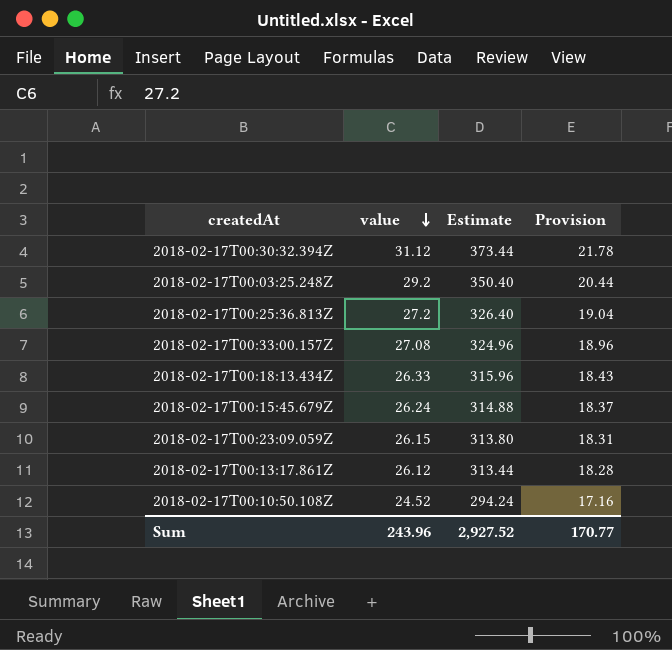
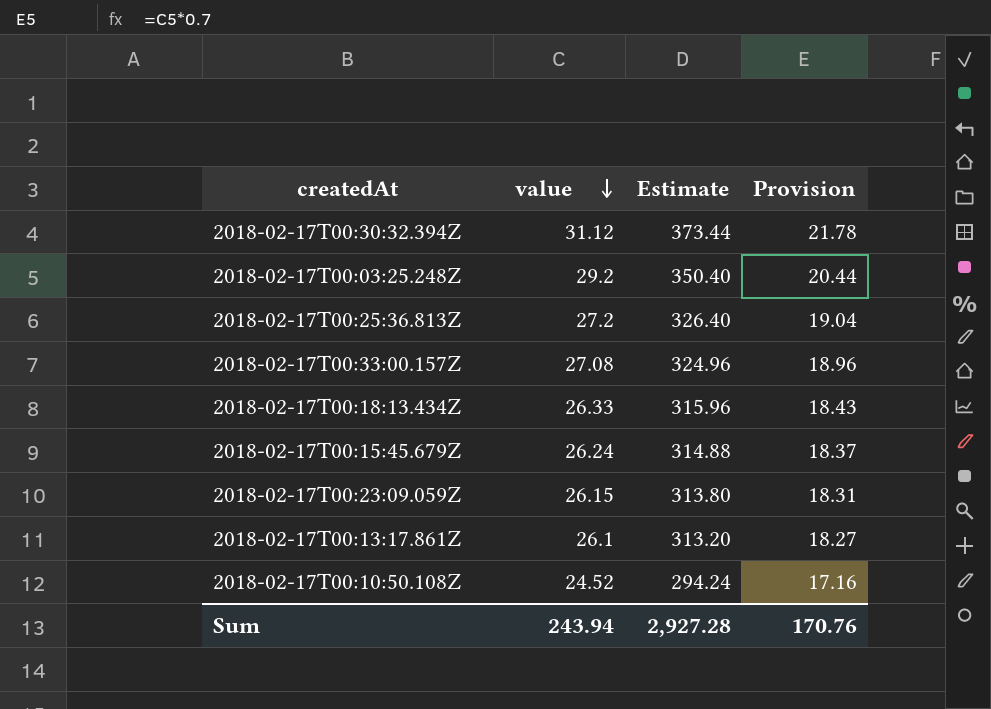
2018-02-17T00:13:17.861Z | value: 26.12 -> 26.1
2018-02-17T00:13:17.861Z | Estimate: 313.44 -> 313.20
2018-02-17T00:13:17.861Z | Provision: 18.28 -> 18.27
Sum | value: 243.96 -> 243.94
Sum | Estimate: 2,927.52 -> 2,927.28
Sum | Provision: 170.77 -> 170.76

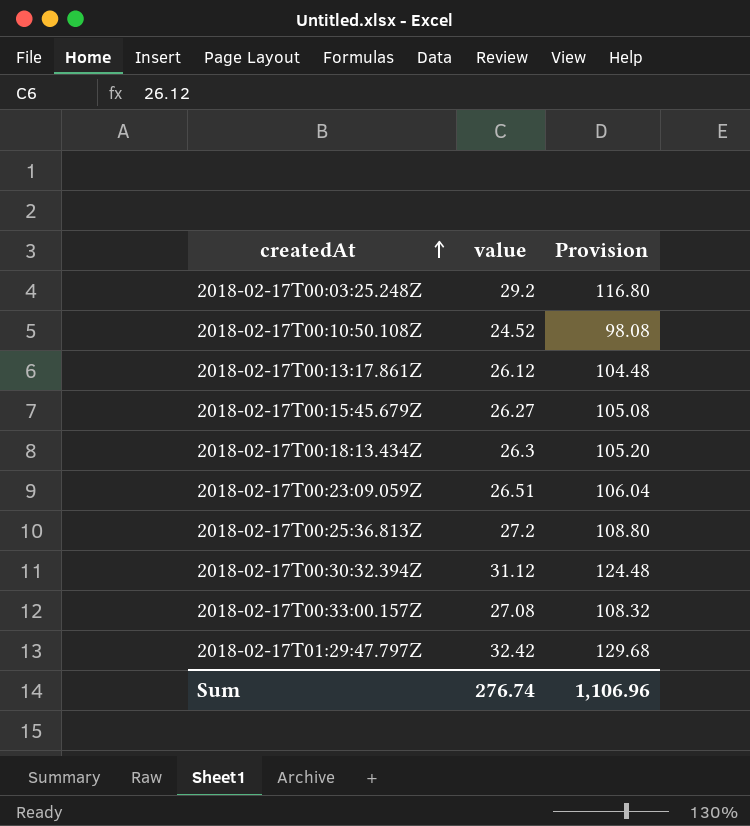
row order: value descending -> createdAt ascending
column Estimate | formula: [value] * 12 -> none
column Provision | formula: [value] * 0.7 -> [value] * 4
2018-02-17T00:13:17.861Z | value: 26.1 -> 26.12
2018-02-17T00:15:45.679Z | value: 26.24 -> 26.27
2018-02-17T00:18:13.434Z | value: 26.33 -> 26.3
2018-02-17T00:23:09.059Z | value: 26.15 -> 26.51
row 2018-02-17T01:29:47.797Z: none -> 32.42 | 129.68
Sum | value: 243.94 -> 276.74
Sum | Provision: 170.76 -> 1,106.96

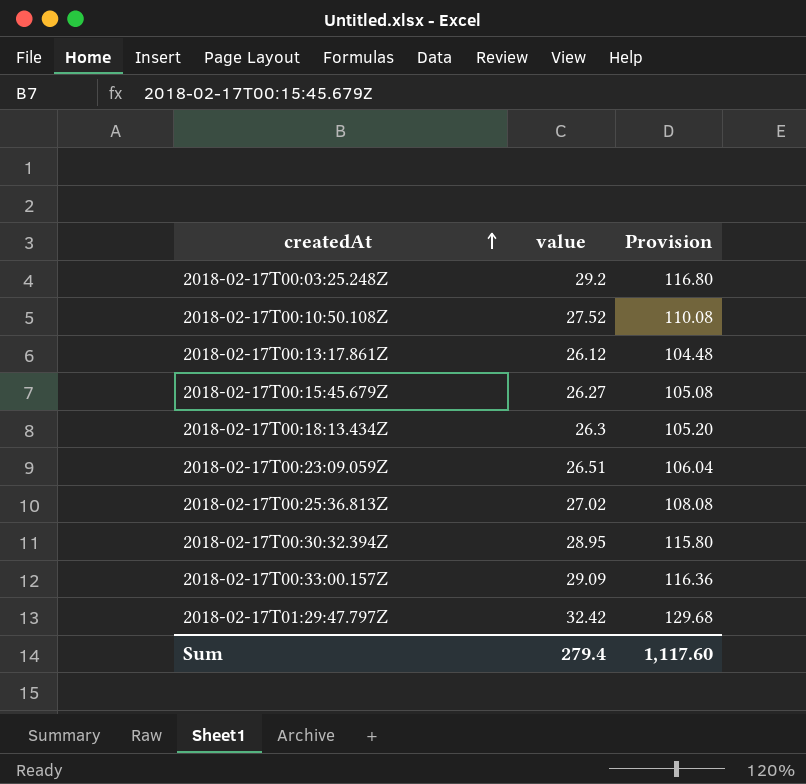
2018-02-17T00:10:50.108Z | value: 24.52 -> 27.52
2018-02-17T00:10:50.108Z | Provision: 98.08 -> 110.08
2018-02-17T00:25:36.813Z | value: 27.2 -> 27.02
2018-02-17T00:25:36.813Z | Provision: 108.80 -> 108.08
2018-02-17T00:30:32.394Z | value: 31.12 -> 28.95
2018-02-17T00:30:32.394Z | Provision: 124.48 -> 115.80
2018-02-17T00:33:00.157Z | value: 27.08 -> 29.09
2018-02-17T00:33:00.157Z | Provision: 108.32 -> 116.36
Sum | value: 276.74 -> 279.4
Sum | Provision: 1,106.96 -> 1,117.60

